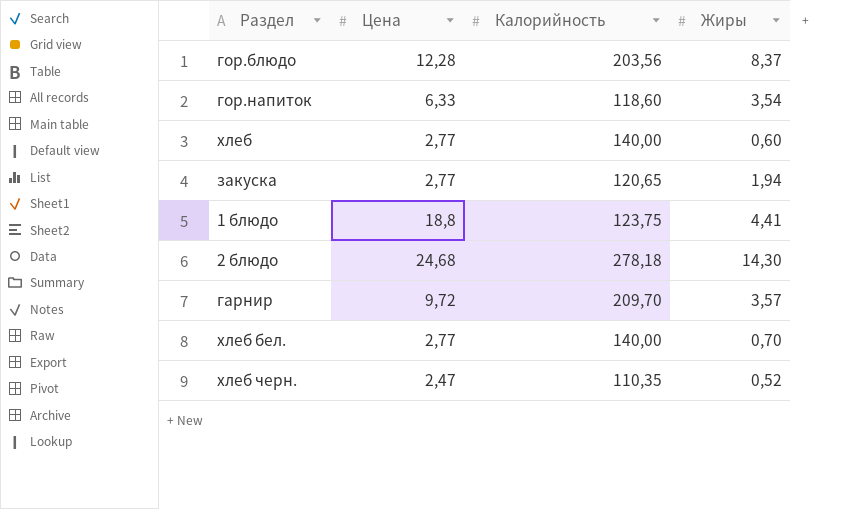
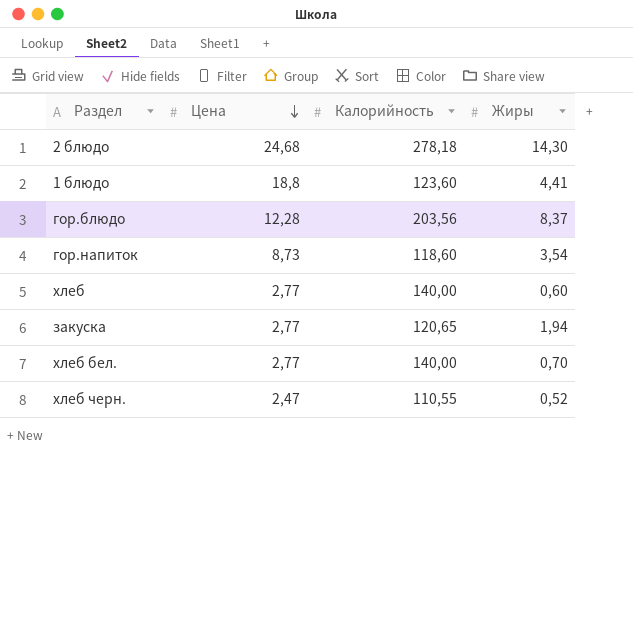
row order: none -> Цена descending
row гарнир: 9,72 | 209,70 | 3,57 -> none
1 блюдо | Калорийность: 123,75 -> 123,60
гор.напиток | Цена: 6,33 -> 8,73
хлеб черн. | Калорийность: 110,35 -> 110,55

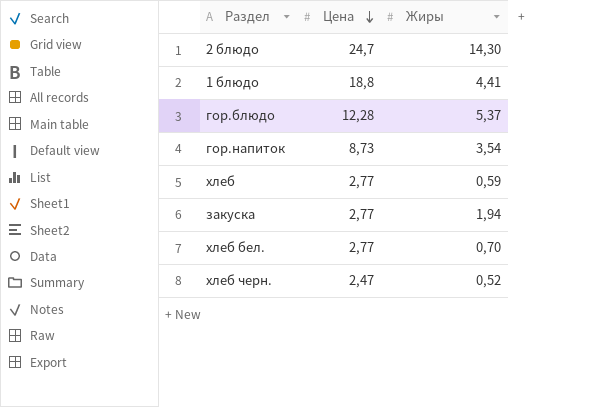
column Калорийность | position: 3 -> none
2 блюдо | Цена: 24,68 -> 24,7
гор.блюдо | Жиры: 8,37 -> 5,37
хлеб | Жиры: 0,60 -> 0,59

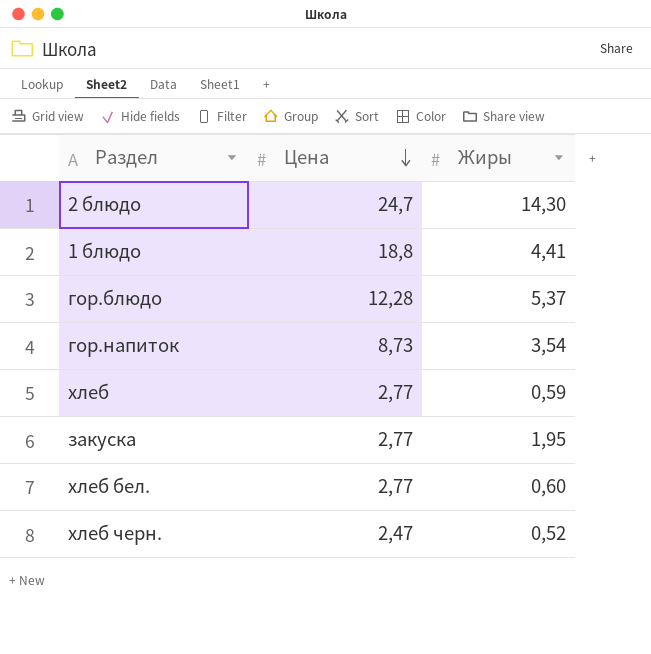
закуска | Жиры: 1,94 -> 1,95
хлеб бел. | Жиры: 0,70 -> 0,60

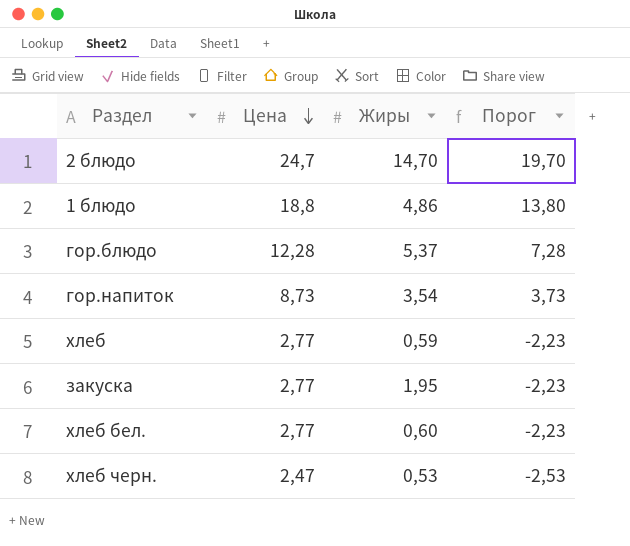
column Порог | formula: none -> [Цена] - 5
2 блюдо | Жиры: 14,30 -> 14,70
1 блюдо | Жиры: 4,41 -> 4,86
хлеб черн. | Жиры: 0,52 -> 0,53

